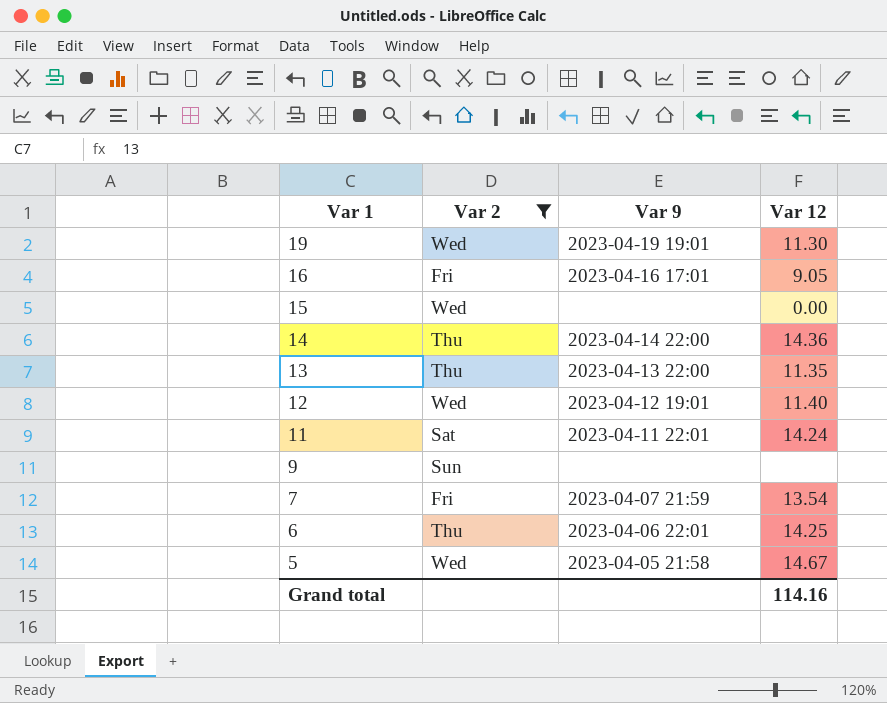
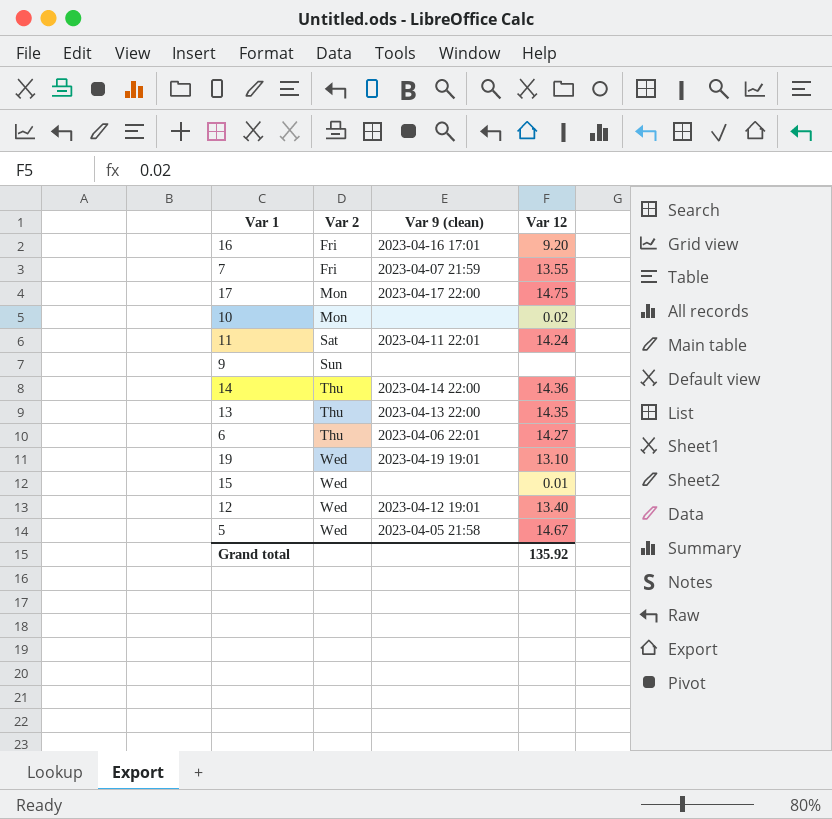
filter: Var 2 != Mon -> none
row order: Var 1 descending -> Var 2 ascending
column name: Var 9 -> Var 9 (clean)
16 | Var 12: 9.05 -> 9.20
7 | Var 12: 13.54 -> 13.55
13 | Var 12: 11.35 -> 14.35
6 | Var 12: 14.25 -> 14.27
19 | Var 12: 11.30 -> 13.10
15 | Var 12: 0.00 -> 0.01
12 | Var 12: 11.40 -> 13.40
Grand total | Var 12: 114.16 -> 135.92

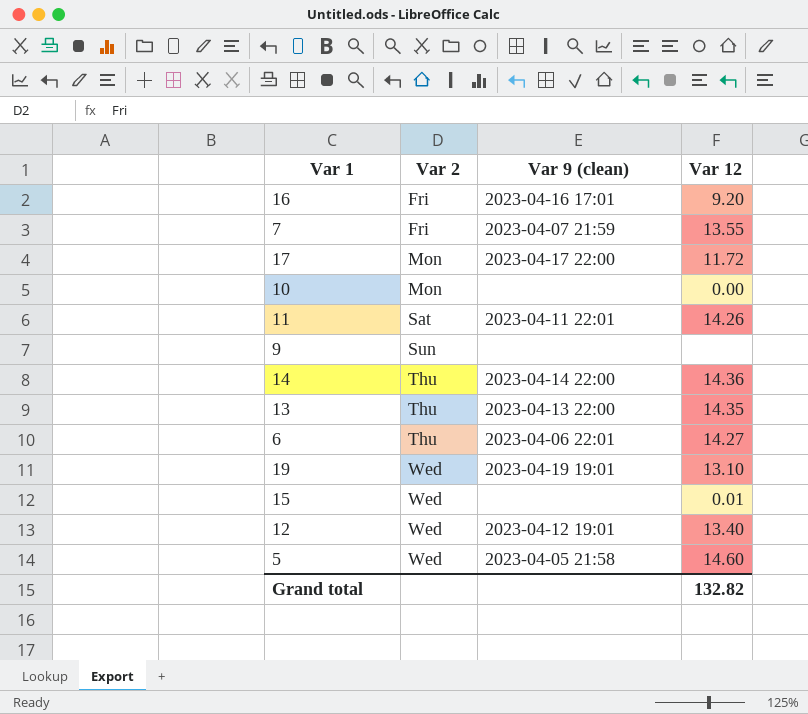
17 | Var 12: 14.75 -> 11.72
10 | Var 12: 0.02 -> 0.00
11 | Var 12: 14.24 -> 14.26
5 | Var 12: 14.67 -> 14.60
Grand total | Var 12: 135.92 -> 132.82

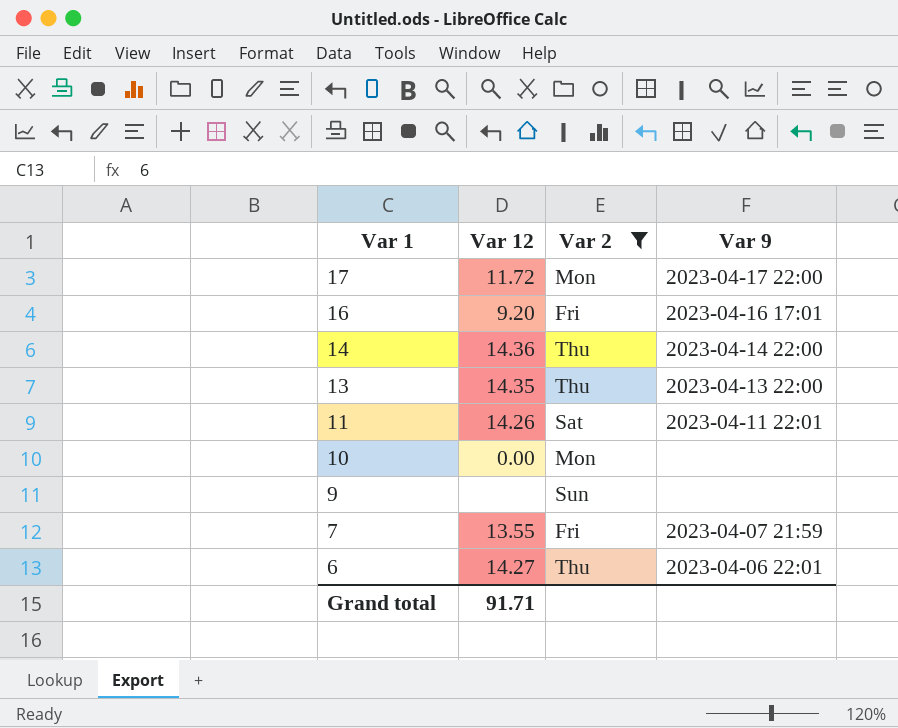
filter: none -> Var 2 != Wed
row order: Var 2 ascending -> Var 1 descending
column Var 12 | position: 4 -> 2
column name: Var 9 (clean) -> Var 9
Grand total | Var 12: 132.82 -> 91.71

